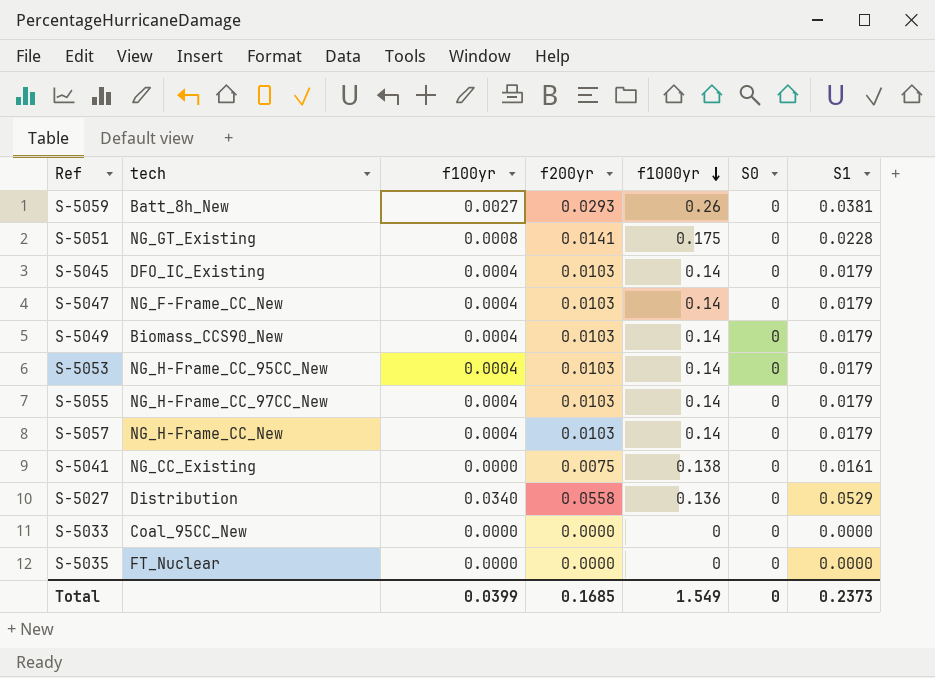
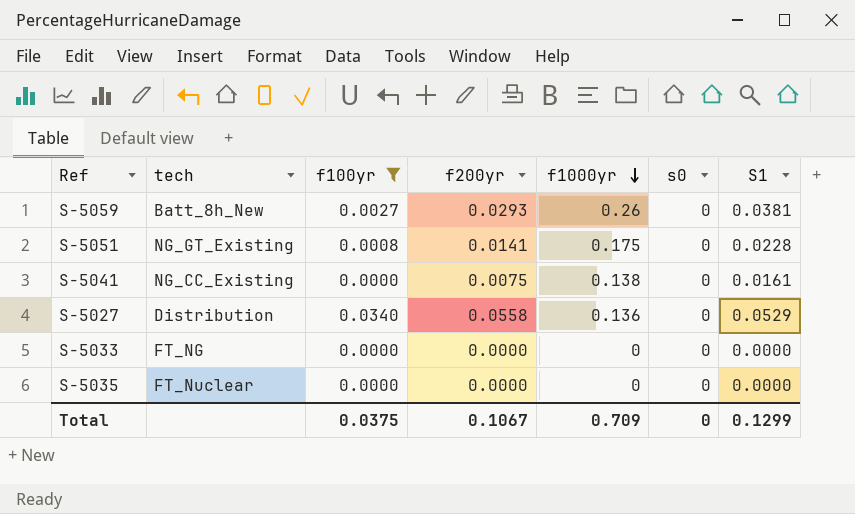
filter: none -> f100yr != 0.0004
column name: S0 -> s0
S-5033 | tech: Coal_95CC_New -> FT_NG
Total | f100yr: 0.0399 -> 0.0375
Total | f200yr: 0.1685 -> 0.1067
Total | f1000yr: 1.549 -> 0.709
Total | S1: 0.2373 -> 0.1299

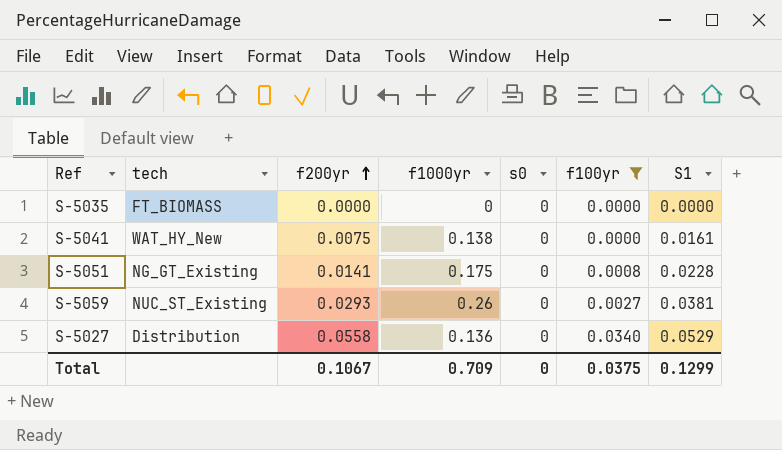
row order: f1000yr descending -> f200yr ascending
column f100yr | position: 3 -> 6
row S-5033: FT_NG | 0.0000 | 0.0000 | 0 | 0 | 0.0000 -> none
S-5035 | tech: FT_Nuclear -> FT_BIOMASS
S-5041 | tech: NG_CC_Existing -> WAT_HY_New
S-5059 | tech: Batt_8h_New -> NUC_ST_Existing

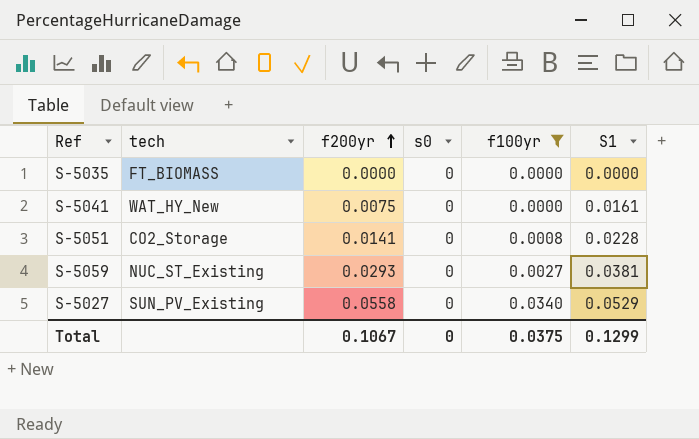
column f1000yr | position: 4 -> none
S-5051 | tech: NG_GT_Existing -> CO2_Storage
S-5027 | tech: Distribution -> SUN_PV_Existing

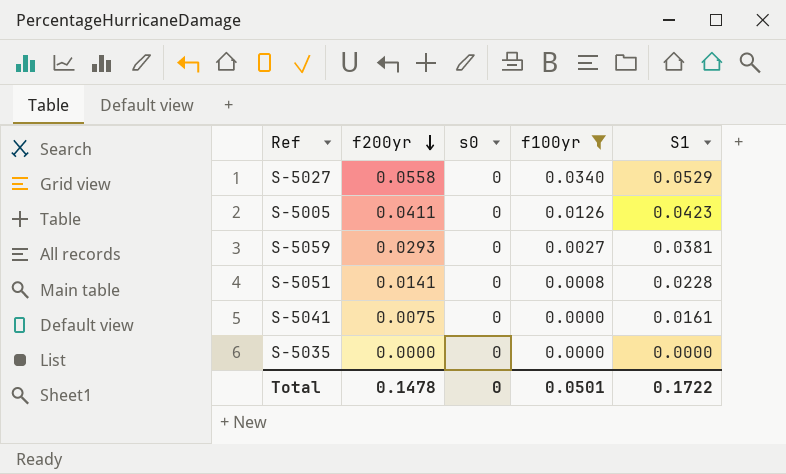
row order: f200yr ascending -> f200yr descending
column tech | position: 2 -> none
row S-5005: none -> 0.0411 | 0 | 0.0126 | 0.0423
Total | f200yr: 0.1067 -> 0.1478
Total | f100yr: 0.0375 -> 0.0501
Total | S1: 0.1299 -> 0.1722

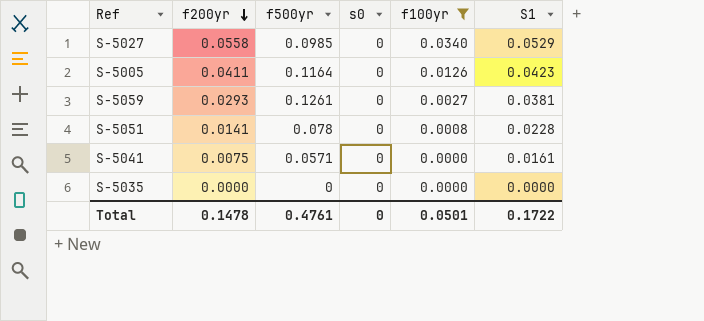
column f500yr | position: none -> 3

